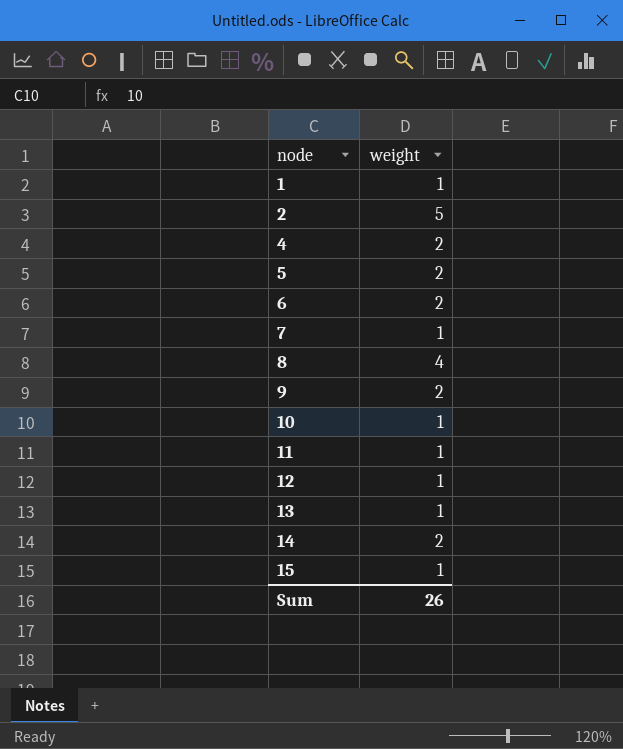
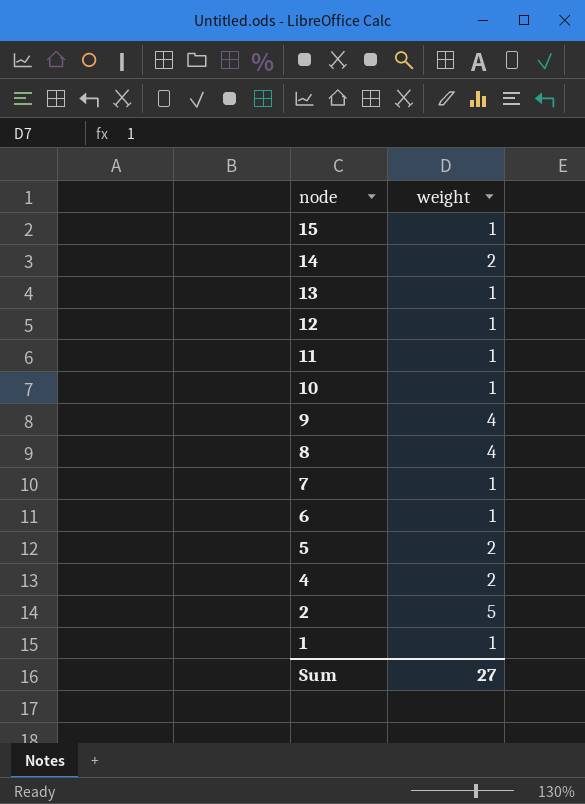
row order: node ascending -> node descending
9 | weight: 2 -> 4
6 | weight: 2 -> 1
Sum | weight: 26 -> 27

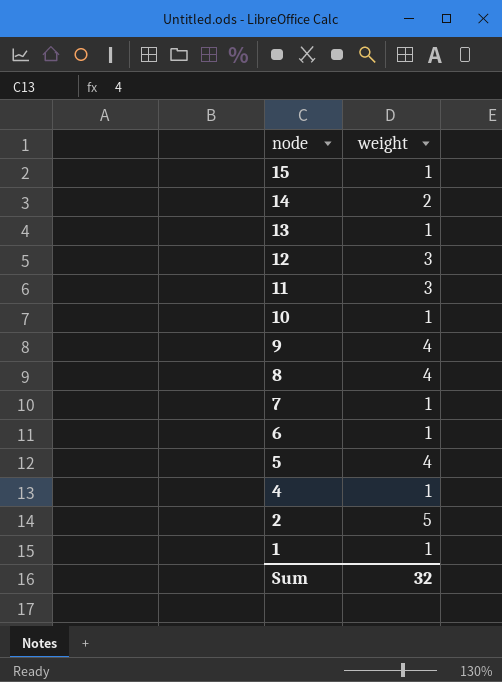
12 | weight: 1 -> 3
11 | weight: 1 -> 3
5 | weight: 2 -> 4
4 | weight: 2 -> 1
Sum | weight: 27 -> 32

